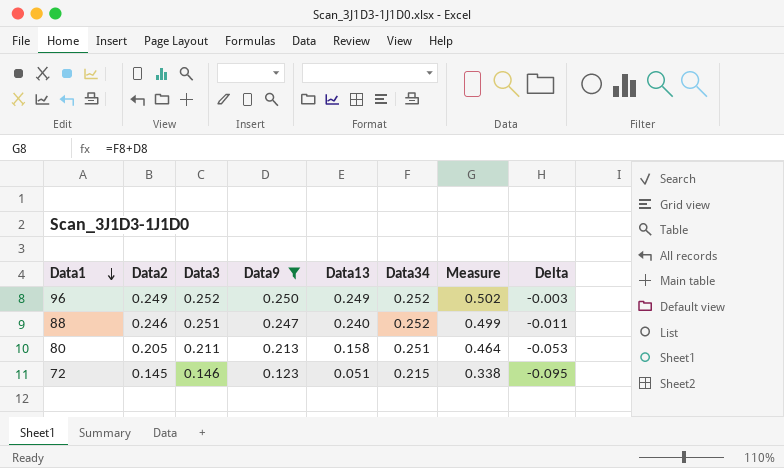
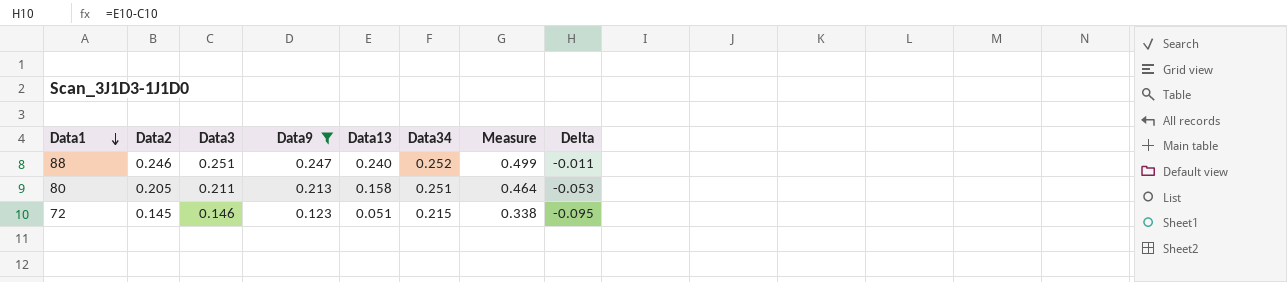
row 96: 0.249 | 0.252 | 0.250 | 0.249 | 0.252 | 0.502 | -0.003 -> none

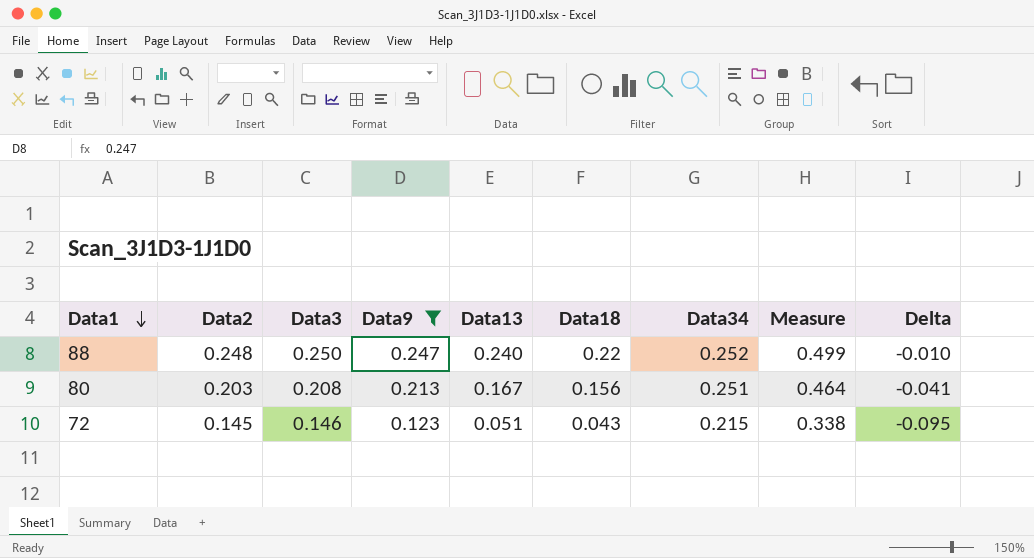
column Data18 | position: none -> 6
88 | Data2: 0.246 -> 0.248
88 | Data3: 0.251 -> 0.250
88 | Delta: -0.011 -> -0.010
80 | Data2: 0.205 -> 0.203
80 | Data3: 0.211 -> 0.208
80 | Data13: 0.158 -> 0.167
80 | Delta: -0.053 -> -0.041

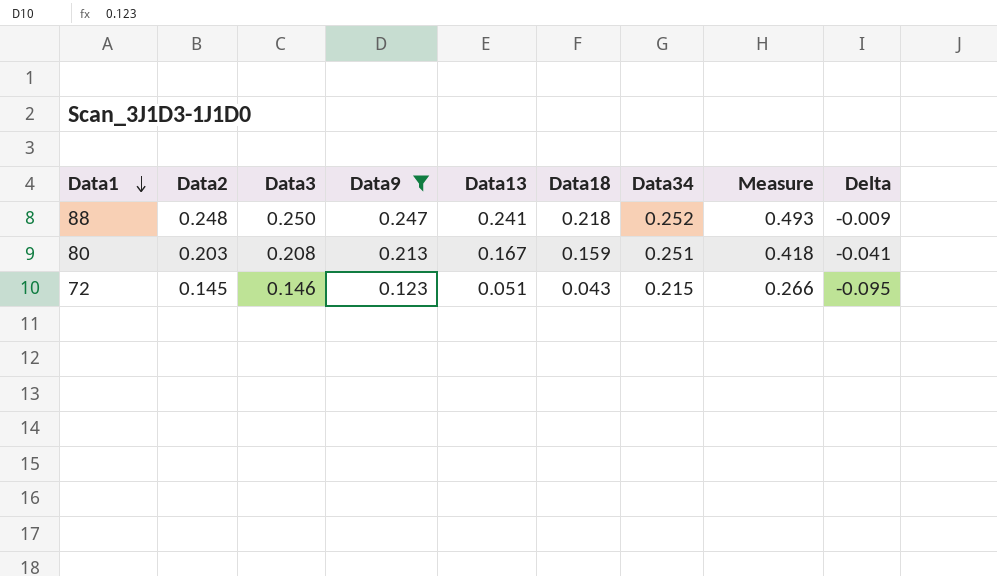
column Measure | formula: [Data9] + [Data34] -> [Data13] + [Data34]
88 | Data13: 0.240 -> 0.241
88 | Data18: 0.22 -> 0.218
88 | Delta: -0.010 -> -0.009
80 | Data18: 0.156 -> 0.159

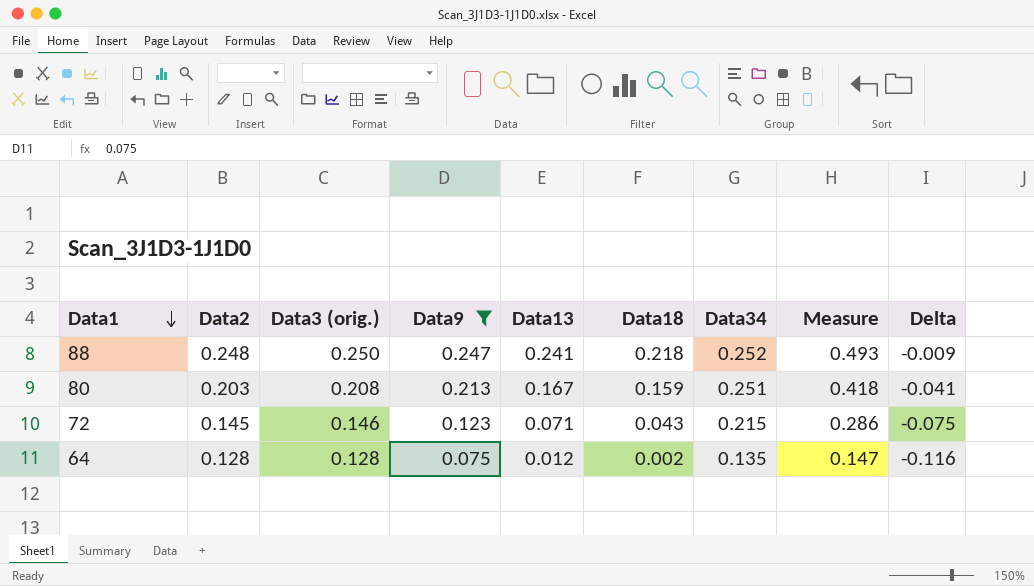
column name: Data3 -> Data3 (orig.)
72 | Data13: 0.051 -> 0.071
72 | Measure: 0.266 -> 0.286
72 | Delta: -0.095 -> -0.075
row 64: none -> 0.128 | 0.128 | 0.075 | 0.012 | 0.002 | 0.135 | 0.147 | -0.116

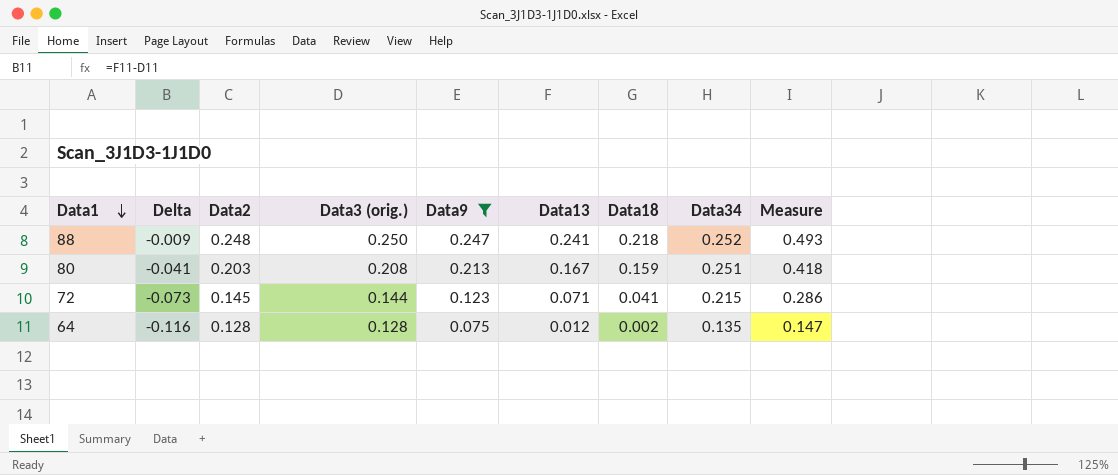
column Delta | position: 9 -> 2
72 | Delta: -0.075 -> -0.073
72 | Data3 (orig.): 0.146 -> 0.144
72 | Data18: 0.043 -> 0.041

